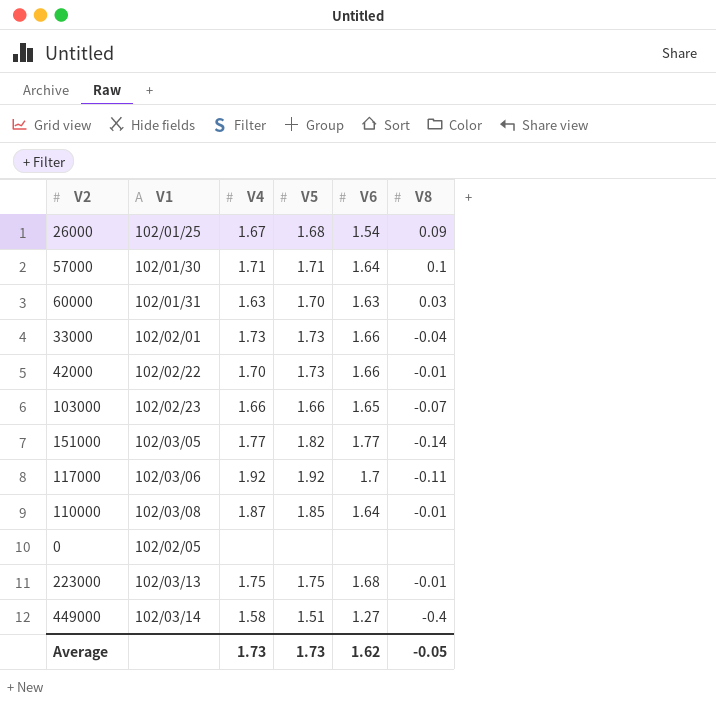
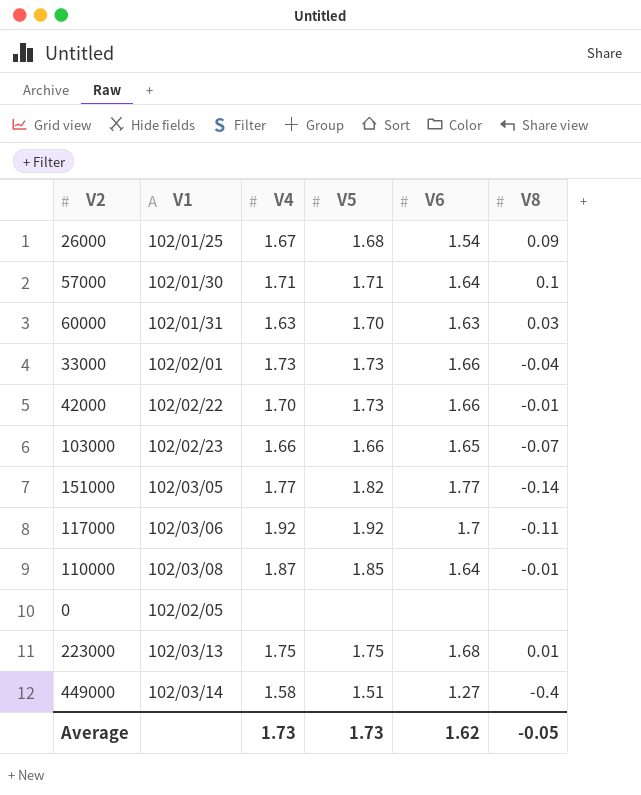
223000 | V8: -0.01 -> 0.01

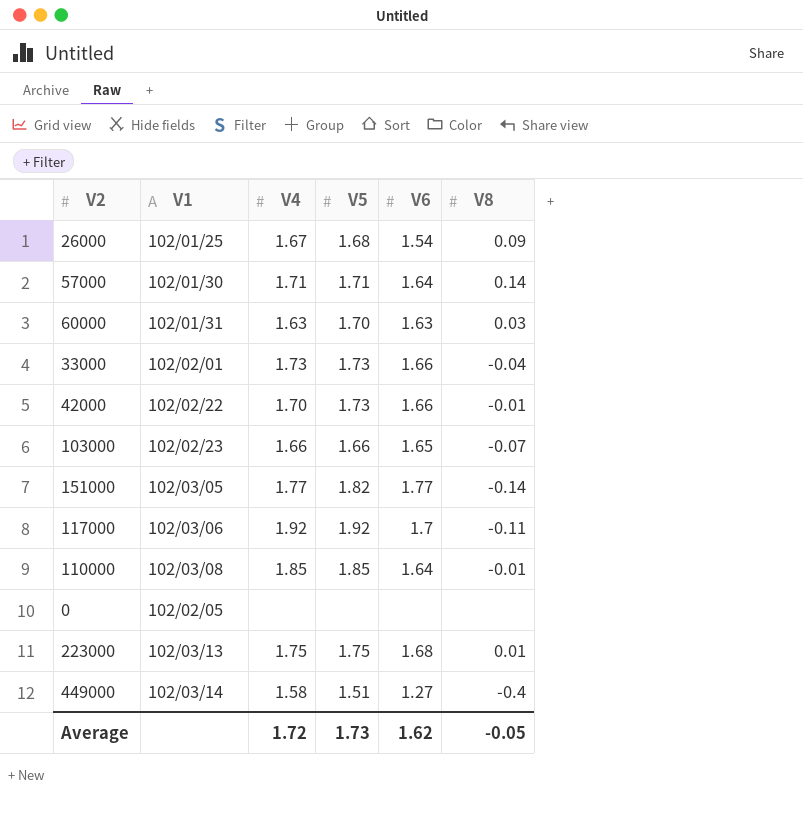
57000 | V8: 0.1 -> 0.14
110000 | V4: 1.87 -> 1.85
Average | V4: 1.73 -> 1.72

